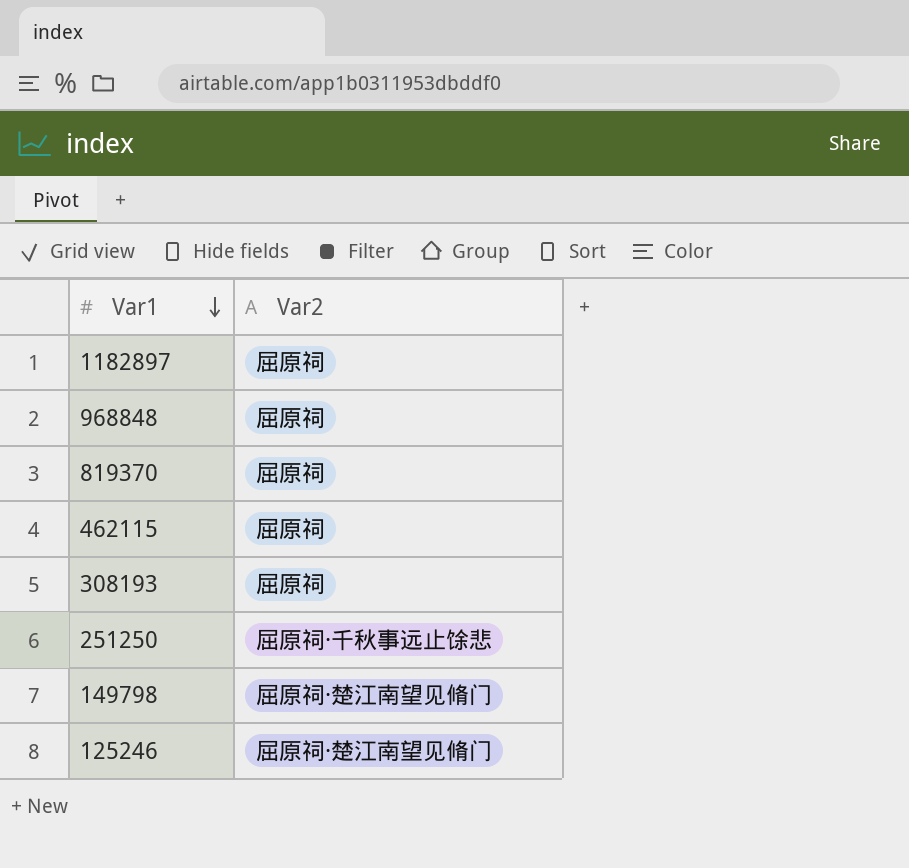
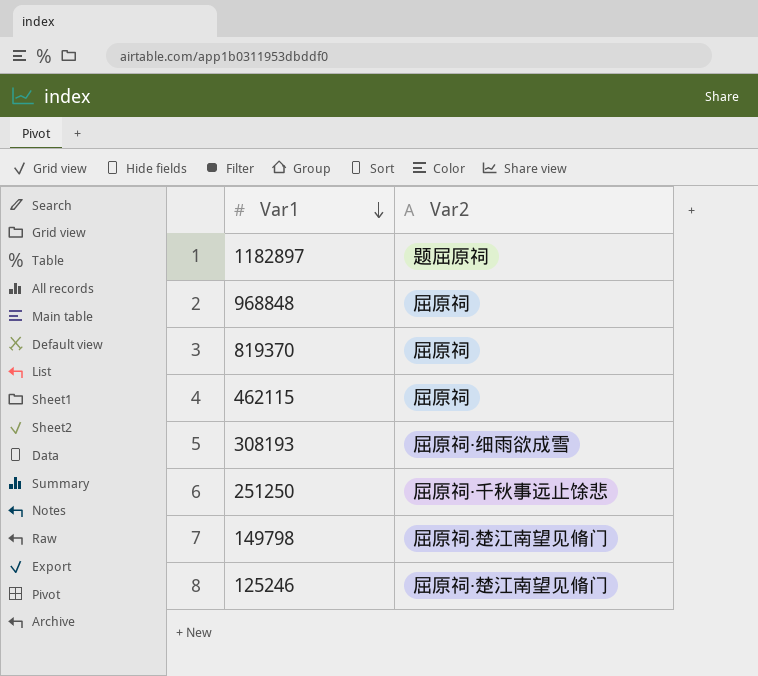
1182897 | Var2: 屈原祠 -> 题屈原祠
308193 | Var2: 屈原祠 -> 屈原祠·细雨欲成雪

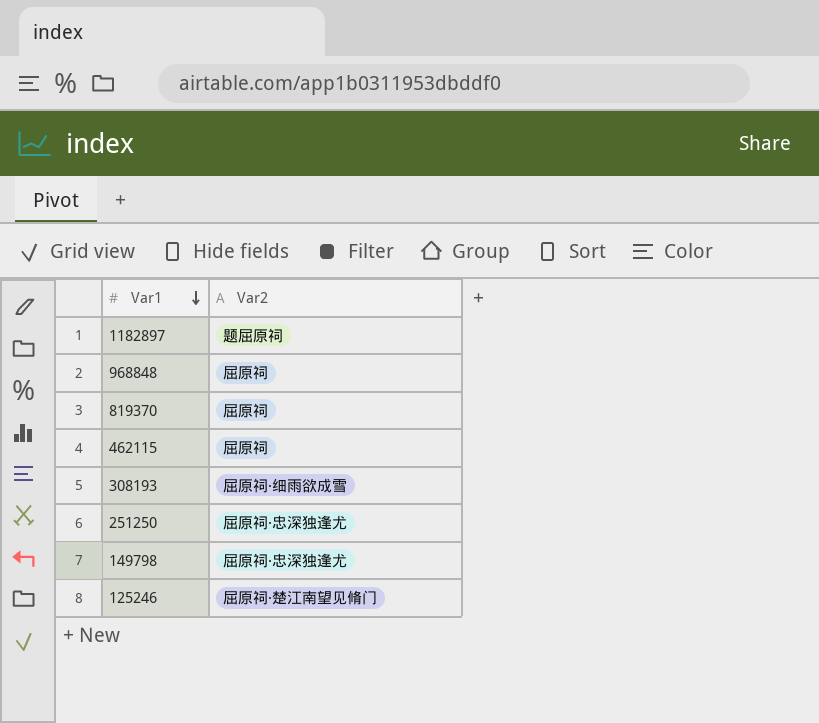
251250 | Var2: 屈原祠·千秋事远止馀悲 -> 屈原祠·忠深独逢尤
149798 | Var2: 屈原祠·楚江南望见脩门 -> 屈原祠·忠深独逢尤

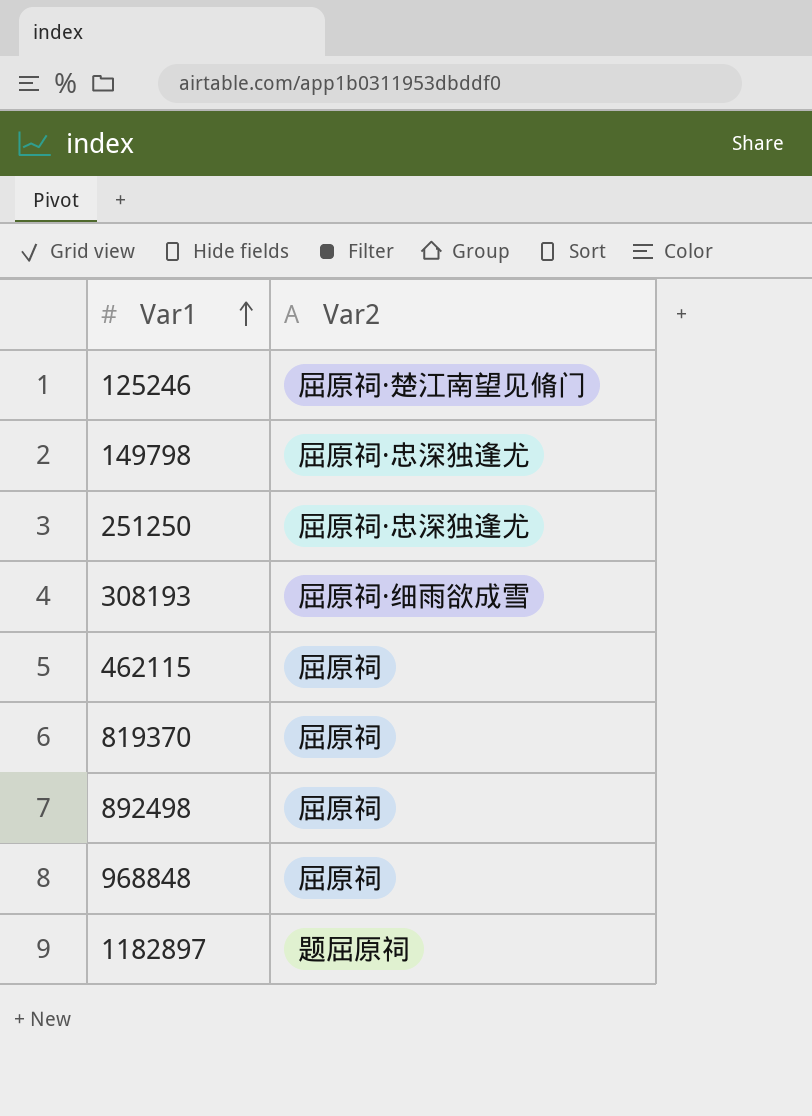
row order: Var1 descending -> Var1 ascending
row 892498: none -> 屈原祠

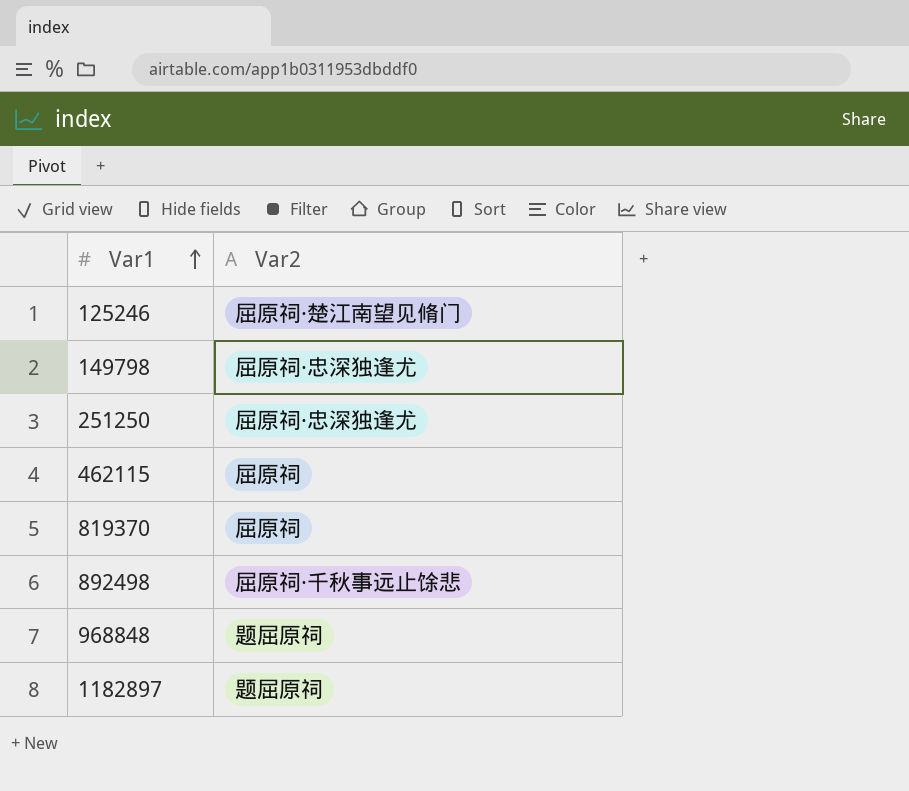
row 308193: 屈原祠·细雨欲成雪 -> none
892498 | Var2: 屈原祠 -> 屈原祠·千秋事远止馀悲
968848 | Var2: 屈原祠 -> 题屈原祠

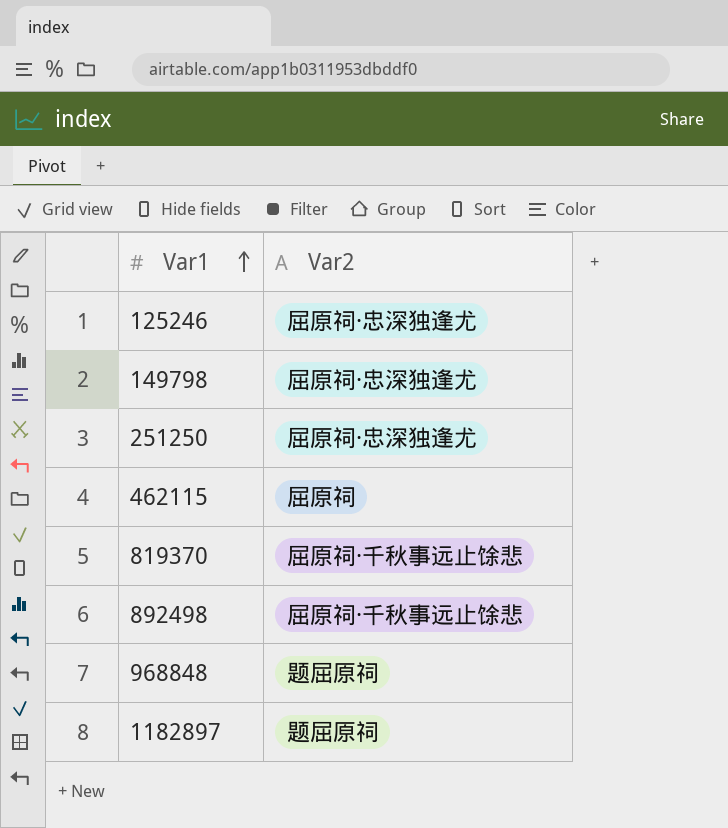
125246 | Var2: 屈原祠·楚江南望见脩门 -> 屈原祠·忠深独逢尤
819370 | Var2: 屈原祠 -> 屈原祠·千秋事远止馀悲

